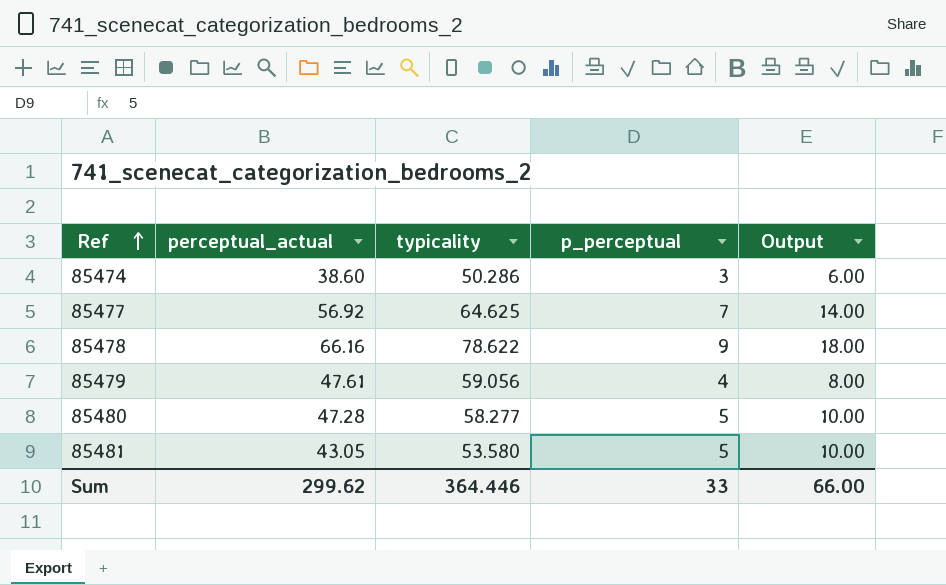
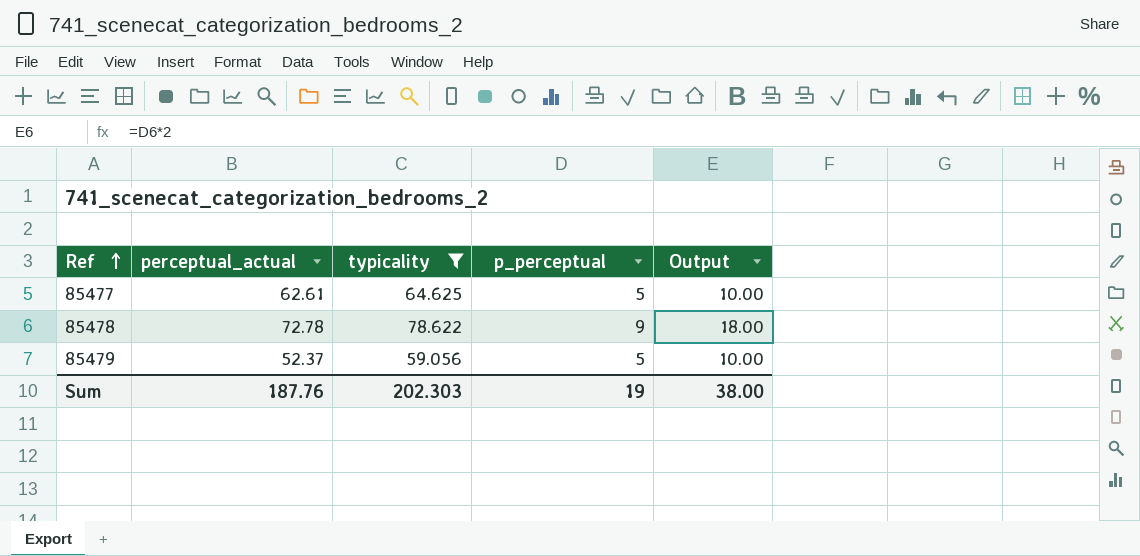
filter: none -> typicality >= 59.056
85477 | perceptual_actual: 56.92 -> 62.61
85477 | p_perceptual: 7 -> 5
85477 | Output: 14.00 -> 10.00
85478 | perceptual_actual: 66.16 -> 72.78
85479 | perceptual_actual: 47.61 -> 52.37
85479 | p_perceptual: 4 -> 5
85479 | Output: 8.00 -> 10.00
Sum | perceptual_actual: 299.62 -> 187.76
Sum | typicality: 364.446 -> 202.303
Sum | p_perceptual: 33 -> 19
Sum | Output: 66.00 -> 38.00

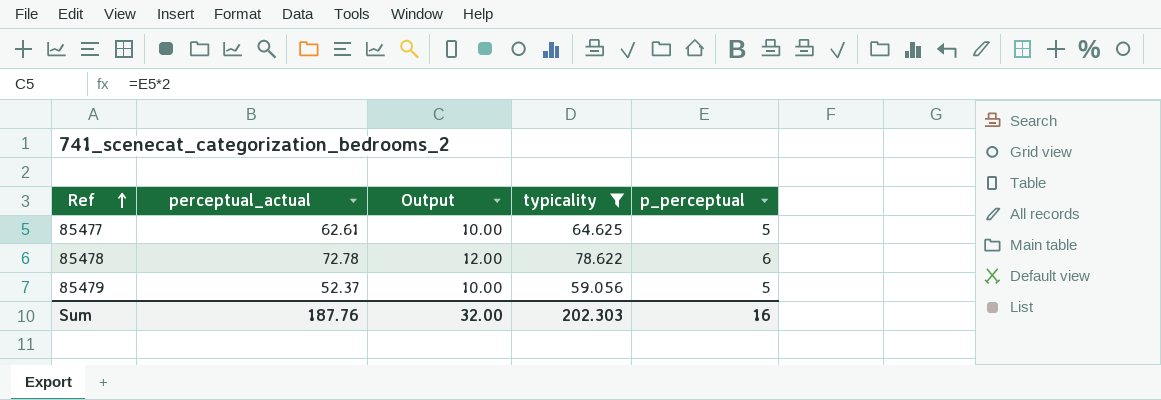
column Output | position: 5 -> 3
85478 | Output: 18.00 -> 12.00
85478 | p_perceptual: 9 -> 6
Sum | Output: 38.00 -> 32.00
Sum | p_perceptual: 19 -> 16

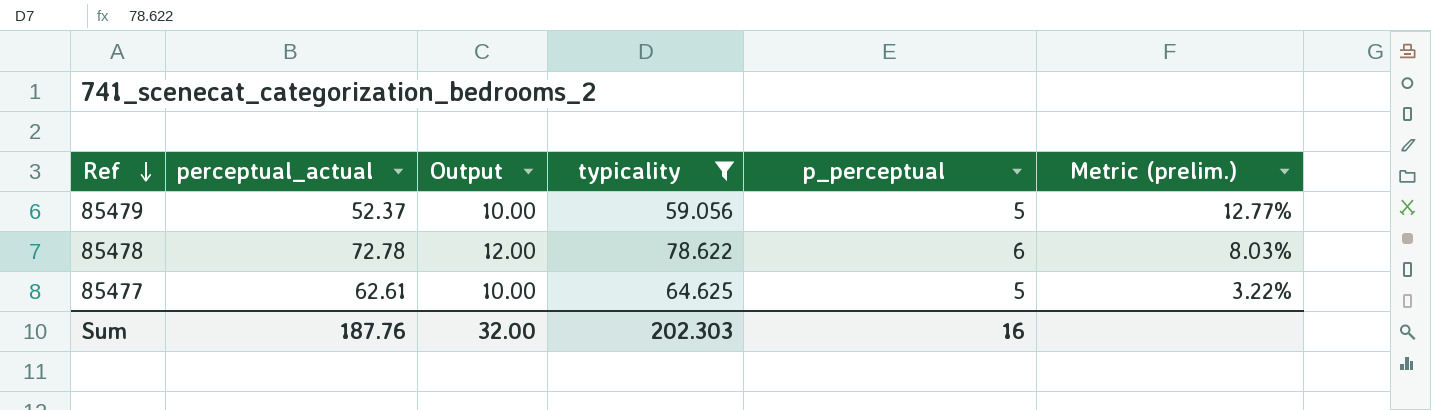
row order: Ref ascending -> Ref descending
column Metric (prelim.) | formula: none -> ([typicality] - [perceptual_actual]) / [perceptual_actual]

